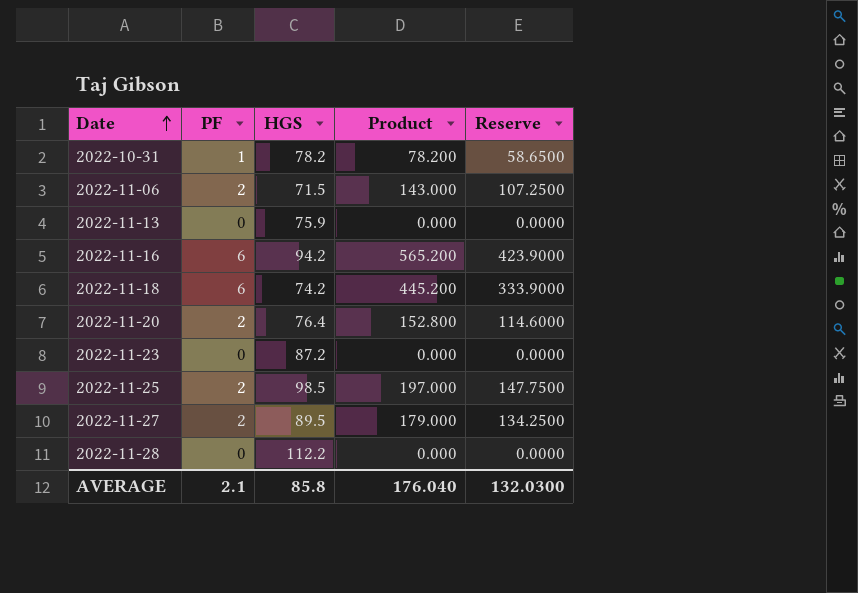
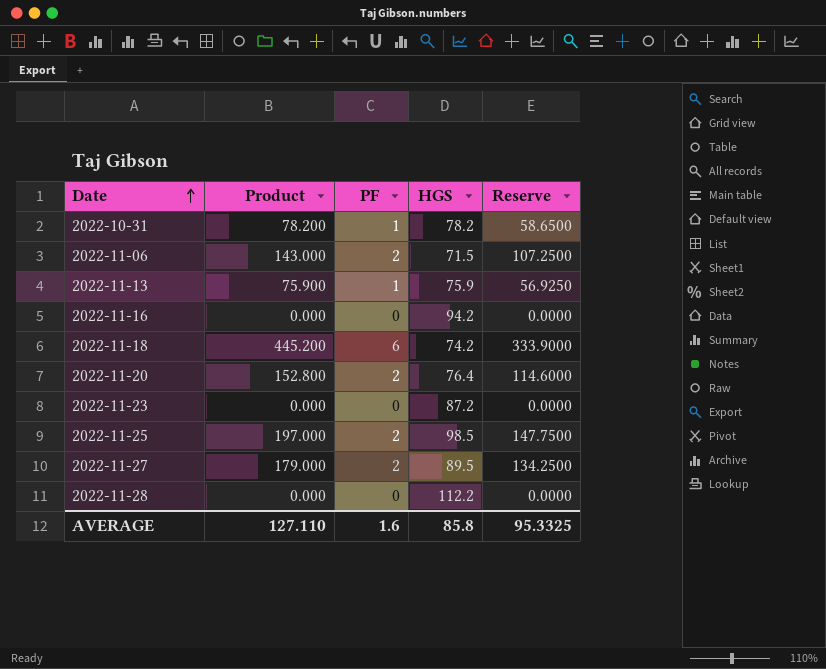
column Product | position: 4 -> 2
2022-11-13 | Product: 0.000 -> 75.900
2022-11-13 | PF: 0 -> 1
2022-11-13 | Reserve: 0.0000 -> 56.9250
2022-11-16 | Product: 565.200 -> 0.000
2022-11-16 | PF: 6 -> 0
2022-11-16 | Reserve: 423.9000 -> 0.0000
AVERAGE | Product: 176.040 -> 127.110
AVERAGE | PF: 2.1 -> 1.6
AVERAGE | Reserve: 132.0300 -> 95.3325

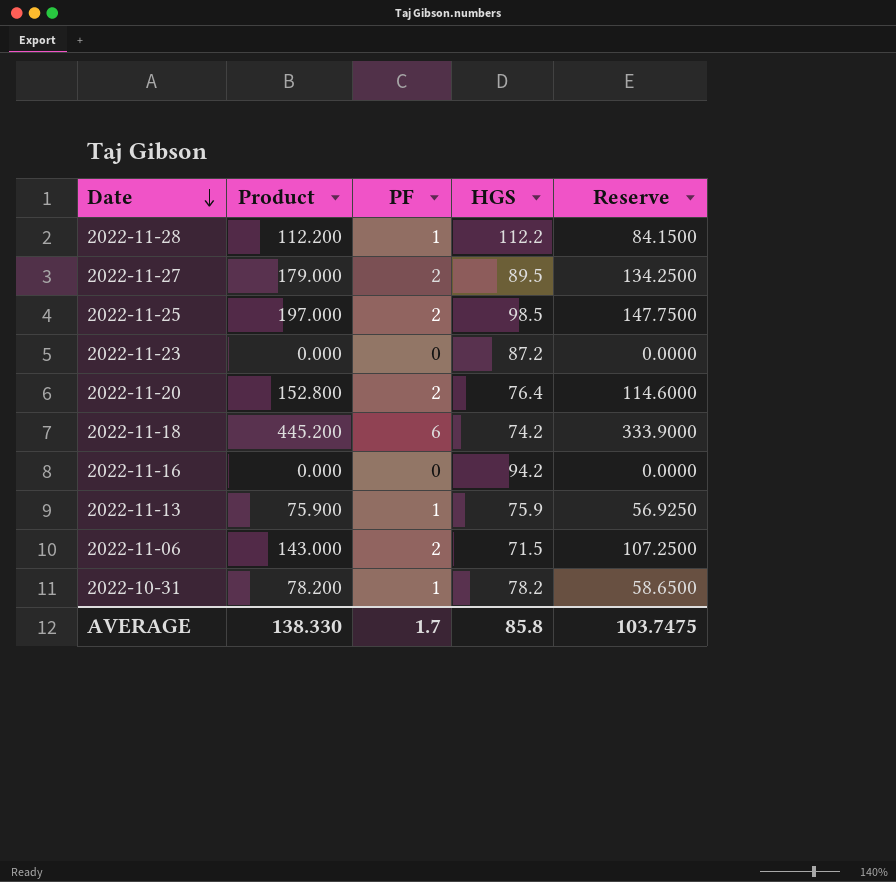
row order: Date ascending -> Date descending
2022-11-28 | Product: 0.000 -> 112.200
2022-11-28 | PF: 0 -> 1
2022-11-28 | Reserve: 0.0000 -> 84.1500
AVERAGE | Product: 127.110 -> 138.330
AVERAGE | PF: 1.6 -> 1.7
AVERAGE | Reserve: 95.3325 -> 103.7475

